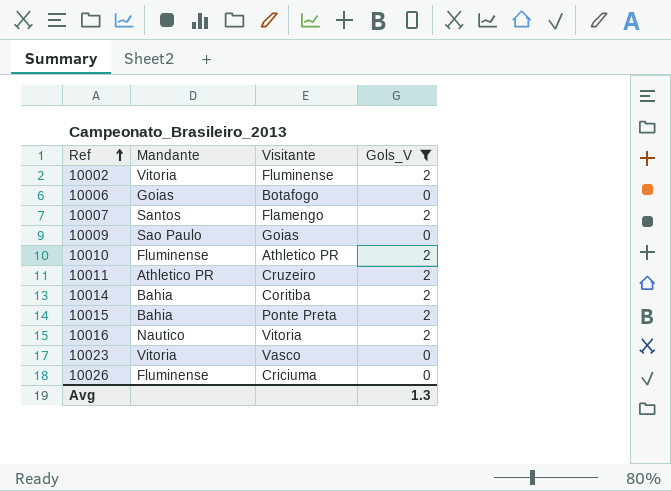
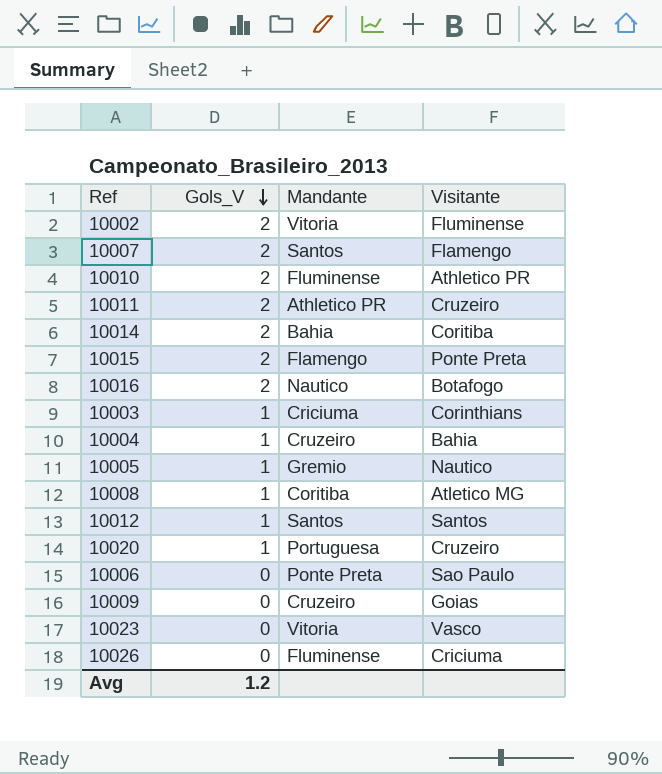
filter: Gols_V != 1 -> none
row order: Ref ascending -> Gols_V descending
column Gols_V | position: 4 -> 2
10015 | Mandante: Bahia -> Flamengo
10016 | Visitante: Vitoria -> Botafogo
10006 | Mandante: Goias -> Ponte Preta
10006 | Visitante: Botafogo -> Sao Paulo
10009 | Mandante: Sao Paulo -> Cruzeiro
Avg | Gols_V: 1.3 -> 1.2

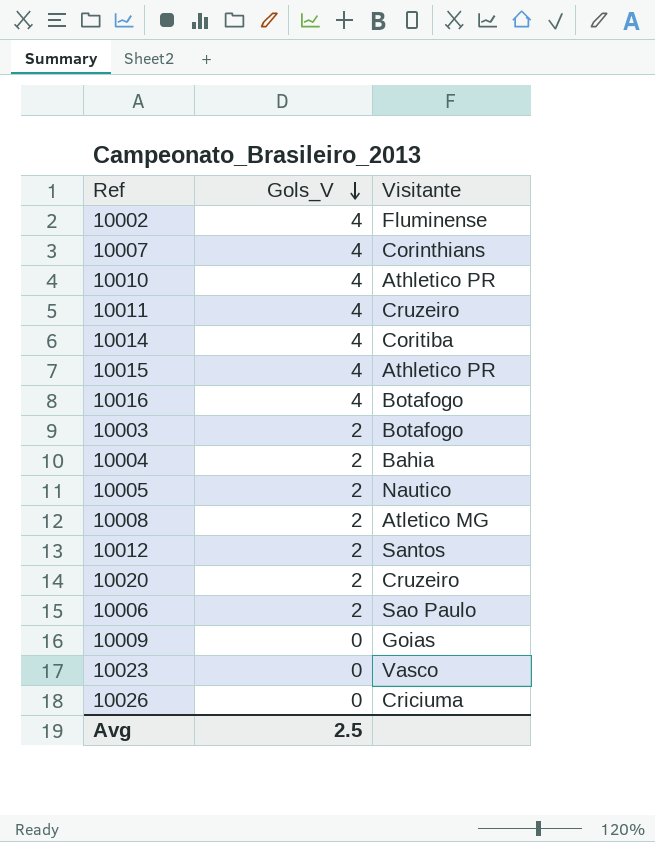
column Mandante | position: 3 -> none
10002 | Gols_V: 2 -> 4
10007 | Gols_V: 2 -> 4
10007 | Visitante: Flamengo -> Corinthians
10010 | Gols_V: 2 -> 4
10011 | Gols_V: 2 -> 4
10014 | Gols_V: 2 -> 4
10015 | Gols_V: 2 -> 4
10015 | Visitante: Ponte Preta -> Athletico PR
10016 | Gols_V: 2 -> 4
10003 | Gols_V: 1 -> 2
10003 | Visitante: Corinthians -> Botafogo
10004 | Gols_V: 1 -> 2
10005 | Gols_V: 1 -> 2
10008 | Gols_V: 1 -> 2
10012 | Gols_V: 1 -> 2
10020 | Gols_V: 1 -> 2
10006 | Gols_V: 0 -> 2
Avg | Gols_V: 1.2 -> 2.5

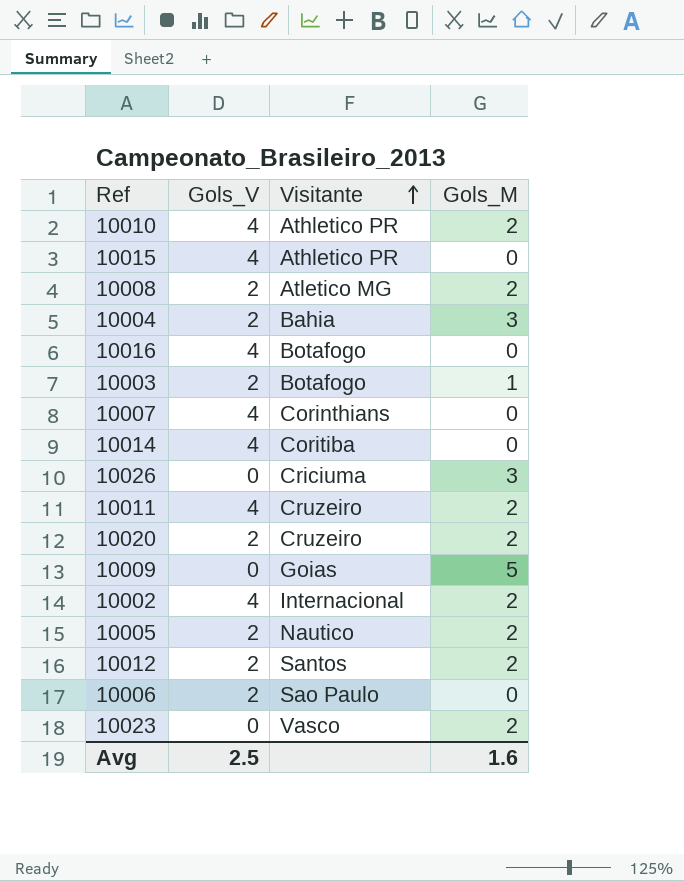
row order: Gols_V descending -> Visitante ascending
column Gols_M | position: none -> 4
10002 | Visitante: Fluminense -> Internacional

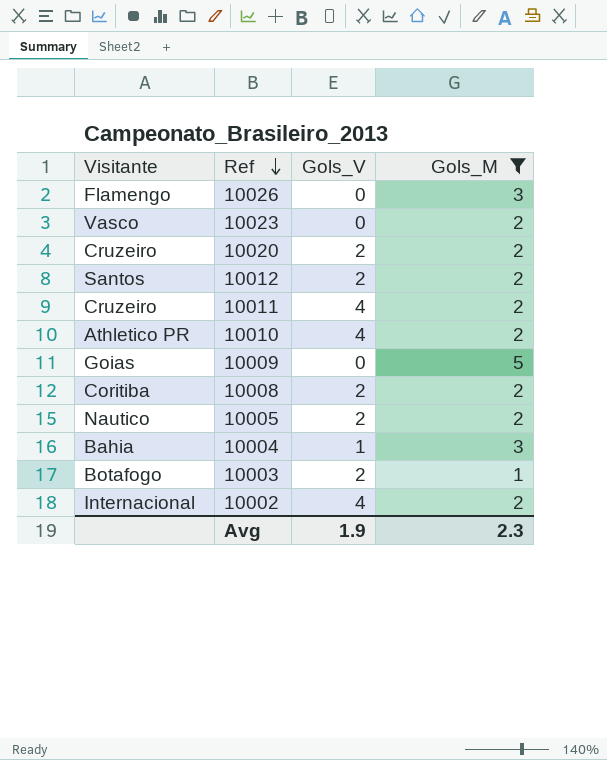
filter: none -> Gols_M != 0
row order: Visitante ascending -> Ref descending
column Visitante | position: 3 -> 1
10026 | Visitante: Criciuma -> Flamengo
10008 | Visitante: Atletico MG -> Coritiba
10004 | Gols_V: 2 -> 1
Avg | Gols_V: 2.5 -> 1.9
Avg | Gols_M: 1.6 -> 2.3

